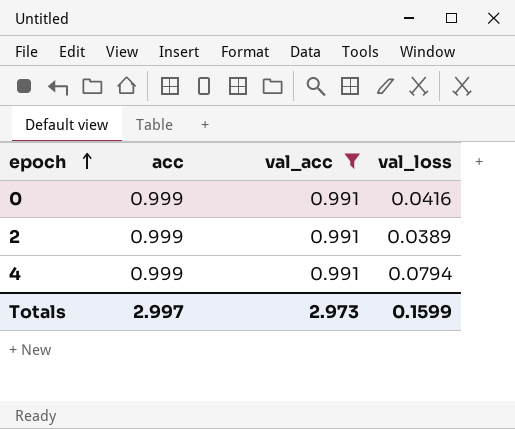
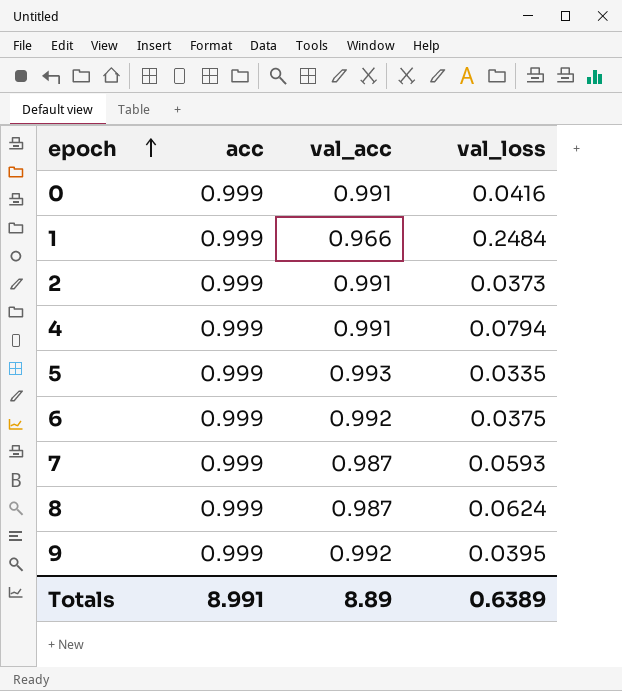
filter: val_acc = 0.991 -> none
2 | val_loss: 0.0389 -> 0.0373
Totals | acc: 2.997 -> 8.991
Totals | val_acc: 2.973 -> 8.89
Totals | val_loss: 0.1599 -> 0.6389

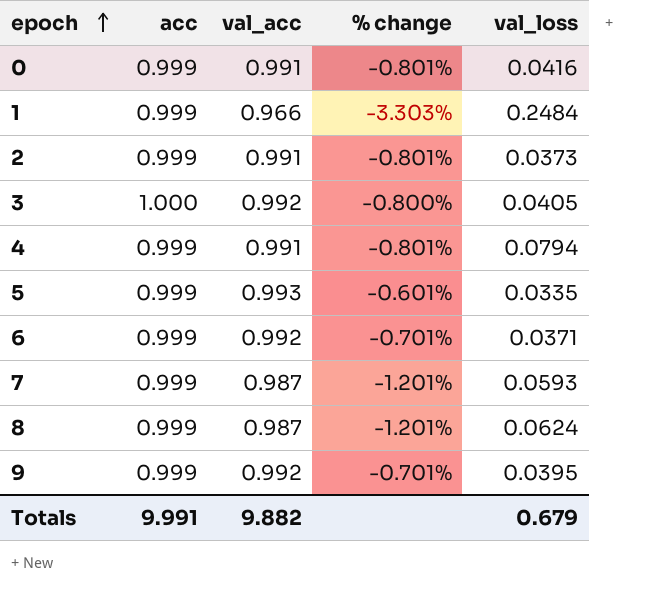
column % change | formula: none -> ([val_acc] - [acc]) / [acc]
row 3: none -> 1.000 | 0.992 | -0.800% | 0.0405
6 | val_loss: 0.0375 -> 0.0371
Totals | acc: 8.991 -> 9.991
Totals | val_acc: 8.89 -> 9.882
Totals | val_loss: 0.6389 -> 0.679

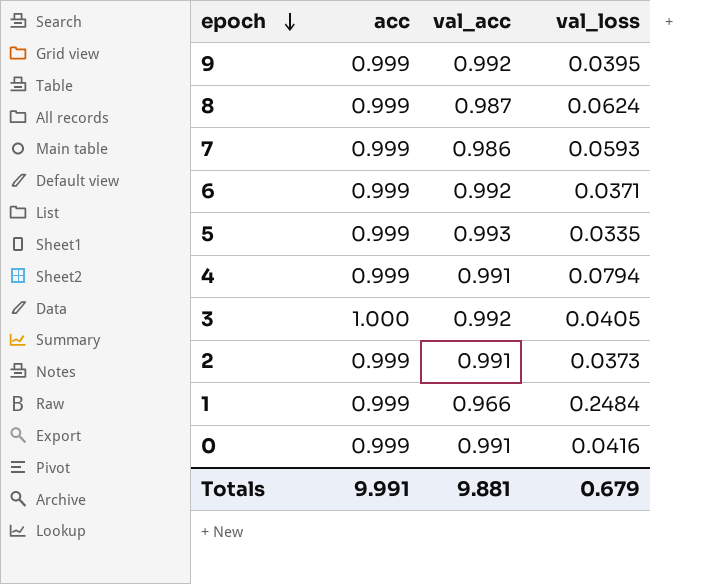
row order: epoch ascending -> epoch descending
column % change | formula: ([val_acc] - [acc]) / [acc] -> none
7 | val_acc: 0.987 -> 0.986
Totals | val_acc: 9.882 -> 9.881

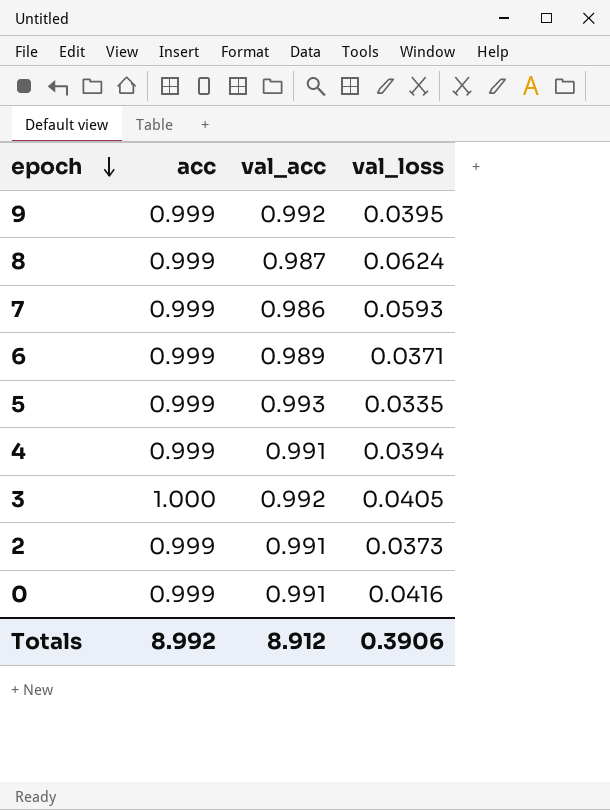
row 1: 0.999 | 0.966 | 0.2484 -> none
6 | val_acc: 0.992 -> 0.989
4 | val_loss: 0.0794 -> 0.0394
Totals | acc: 9.991 -> 8.992
Totals | val_acc: 9.881 -> 8.912
Totals | val_loss: 0.679 -> 0.3906

